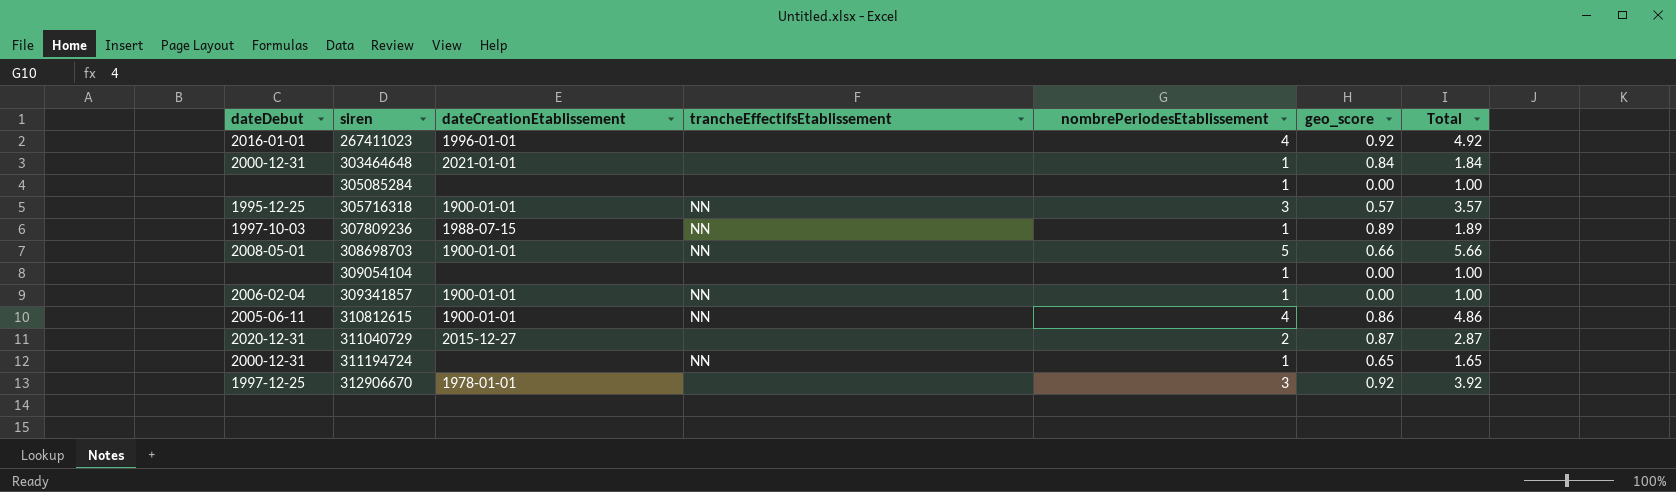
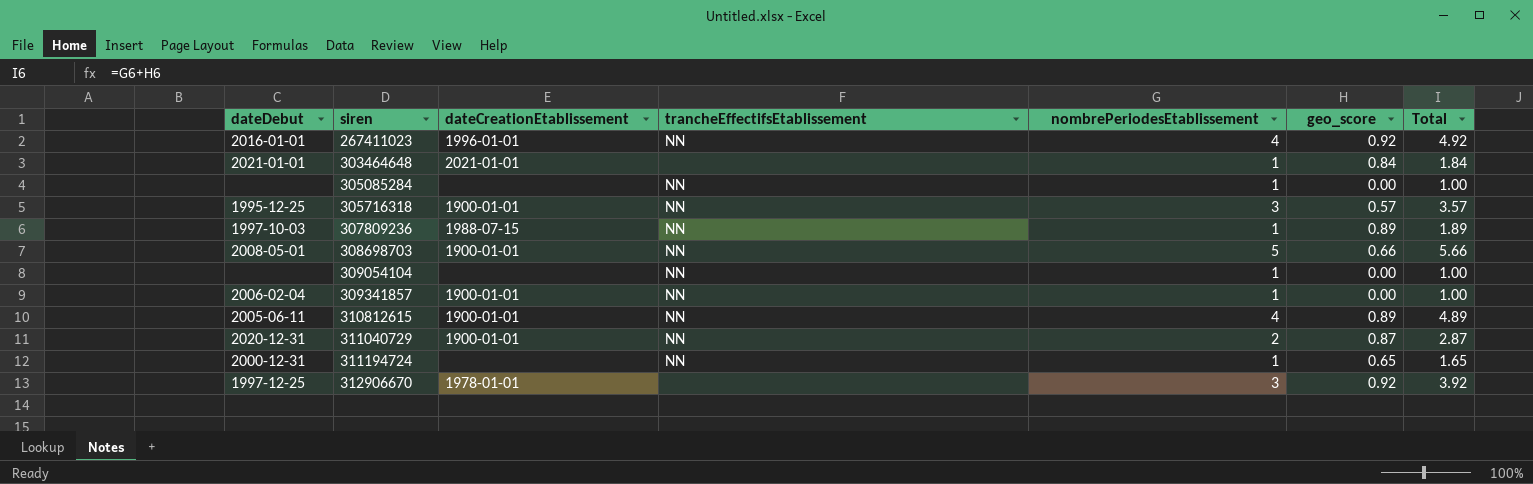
267411023 | trancheEffectifsEtablissement: none -> NN
303464648 | dateDebut: 2000-12-31 -> 2021-01-01
305085284 | trancheEffectifsEtablissement: none -> NN
309054104 | trancheEffectifsEtablissement: none -> NN
310812615 | geo_score: 0.86 -> 0.89
310812615 | Total: 4.86 -> 4.89
311040729 | dateCreationEtablissement: 2015-12-27 -> 1900-01-01
311040729 | trancheEffectifsEtablissement: none -> NN

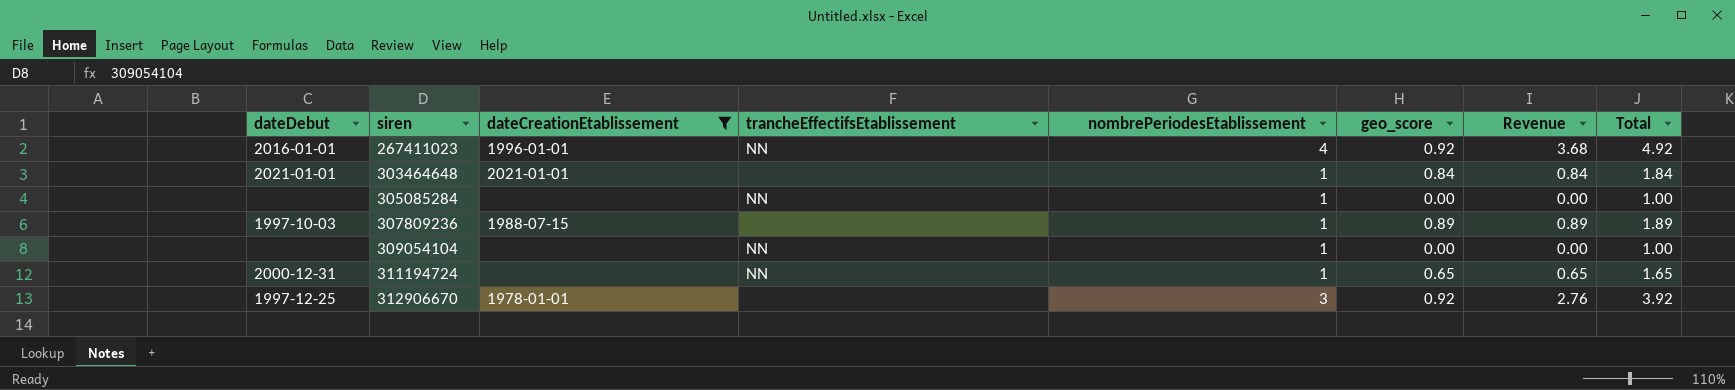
filter: none -> dateCreationEtablissement != 1900-01-01
column Revenue | formula: none -> [nombrePeriodesEtablissement] * [geo_score]
307809236 | trancheEffectifsEtablissement: NN -> none

